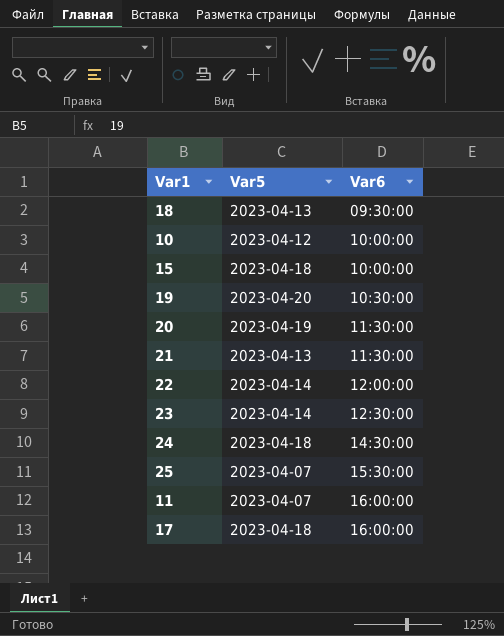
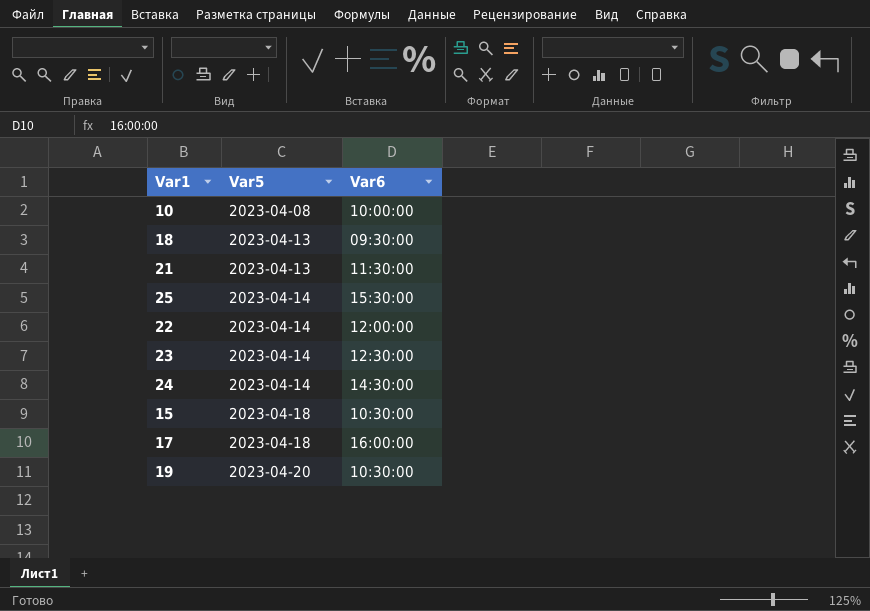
row order: Var6 ascending -> Var5 ascending
row 20: 2023-04-19 | 11:30:00 -> none
row 11: 2023-04-07 | 16:00:00 -> none
10 | Var5: 2023-04-12 -> 2023-04-08
25 | Var5: 2023-04-07 -> 2023-04-14
24 | Var5: 2023-04-18 -> 2023-04-14
15 | Var6: 10:00:00 -> 10:30:00

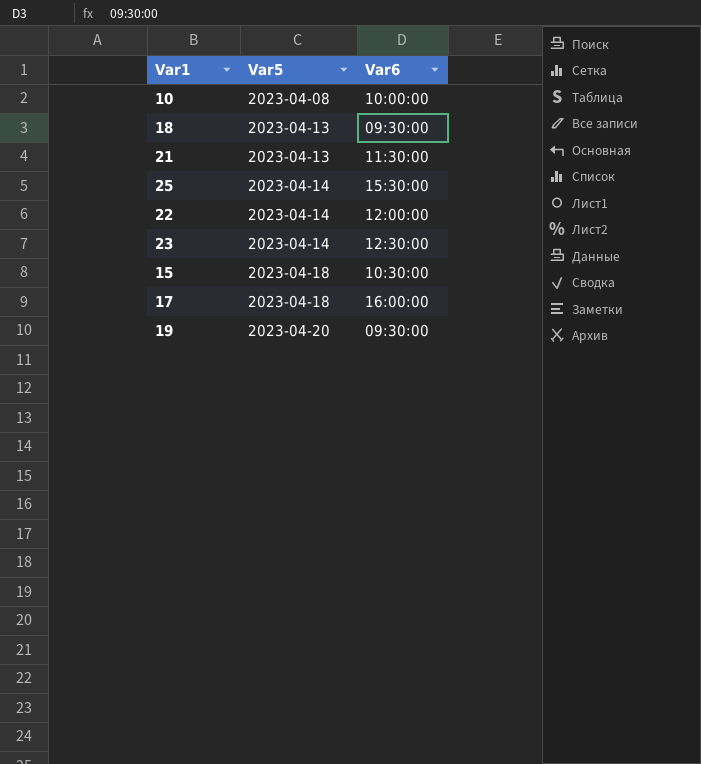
row 24: 2023-04-14 | 14:30:00 -> none
19 | Var6: 10:30:00 -> 09:30:00

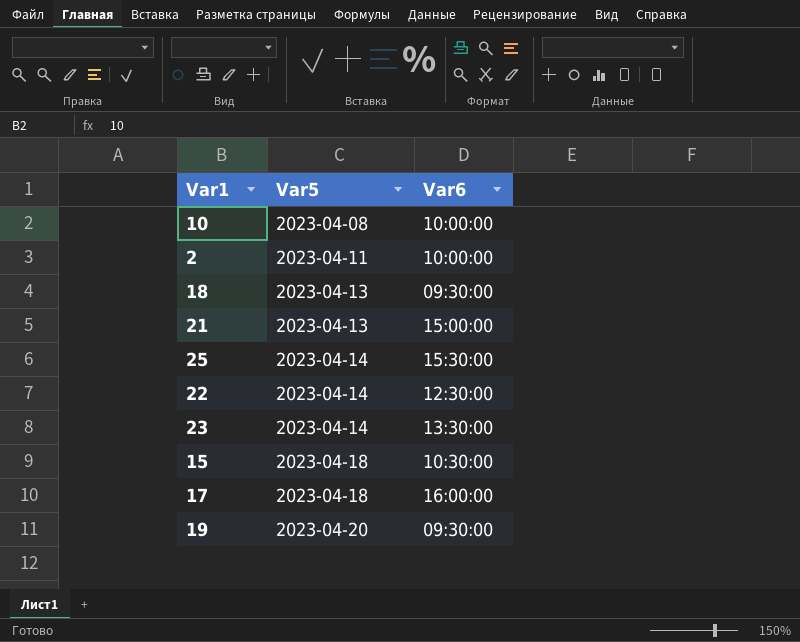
row 2: none -> 2023-04-11 | 10:00:00
21 | Var6: 11:30:00 -> 15:00:00
22 | Var6: 12:00:00 -> 12:30:00
23 | Var6: 12:30:00 -> 13:30:00

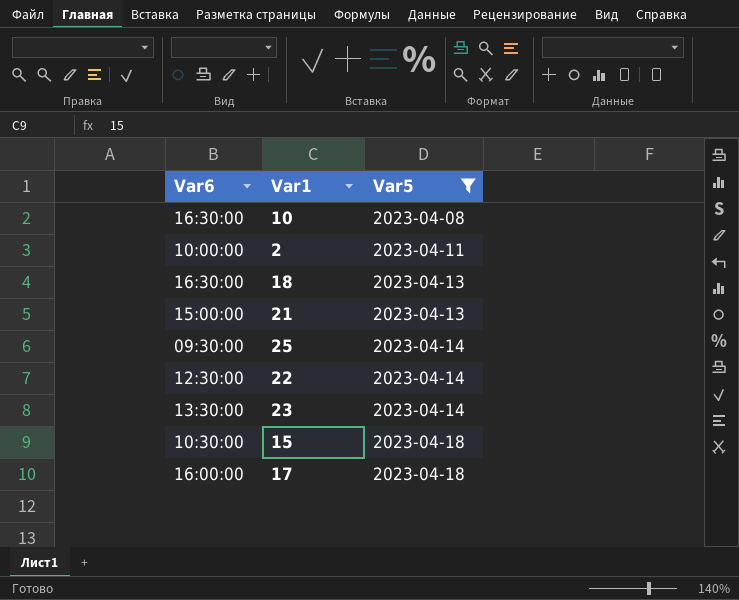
filter: none -> Var5 != 2023-04-20
column Var6 | position: 3 -> 1
10 | Var6: 10:00:00 -> 16:30:00
18 | Var6: 09:30:00 -> 16:30:00
25 | Var6: 15:30:00 -> 09:30:00

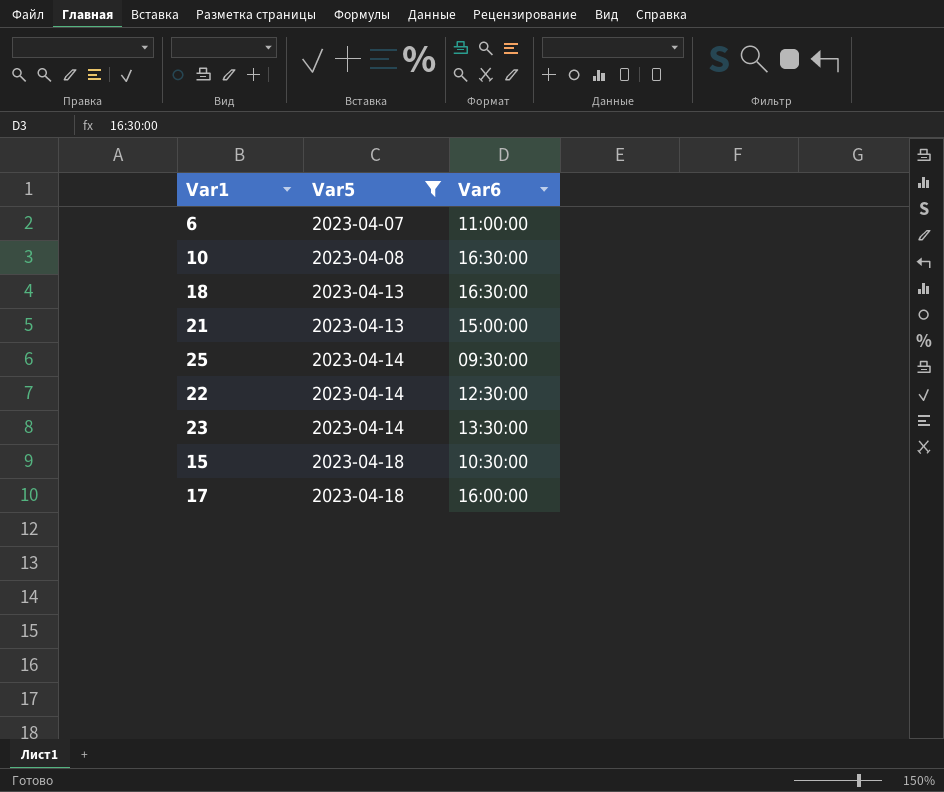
column Var6 | position: 1 -> 3
row 2: 10:00:00 | 2023-04-11 -> none
row 6: none -> 2023-04-07 | 11:00:00

